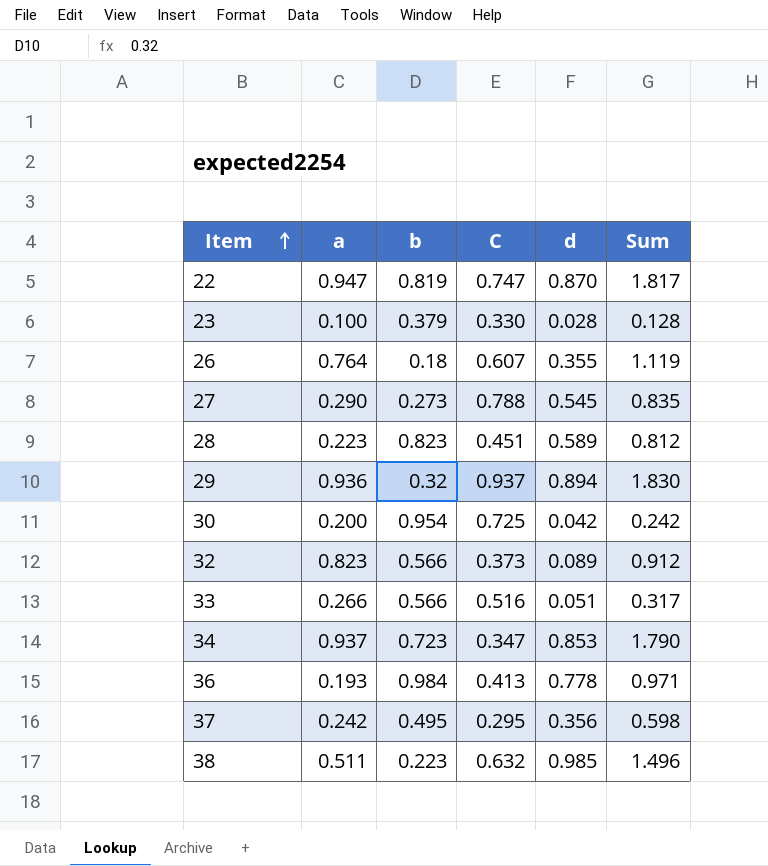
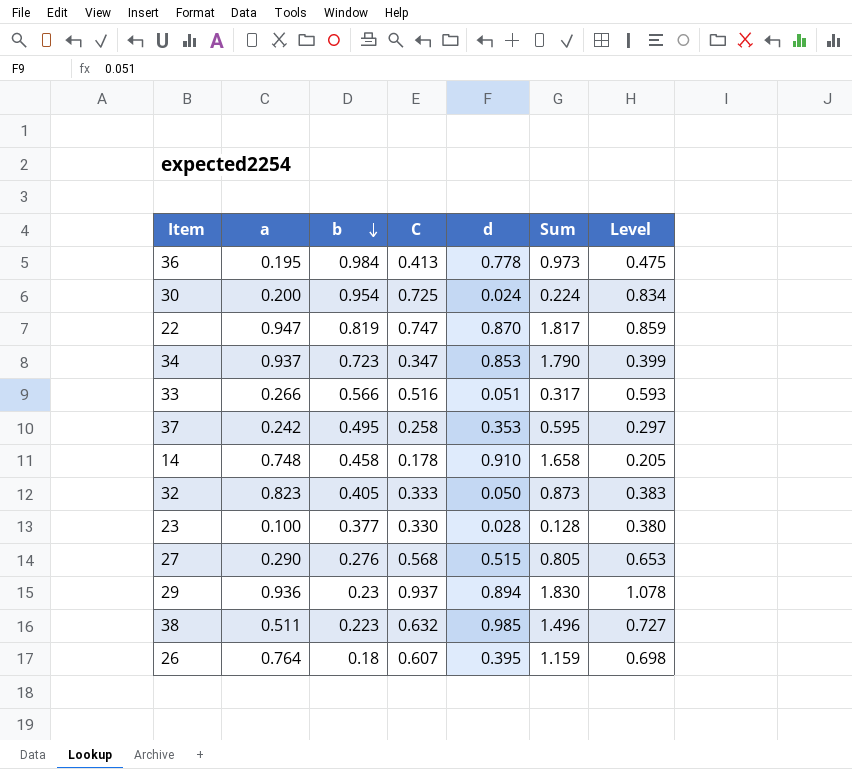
row order: Item ascending -> b descending
column Level | formula: none -> [C] * 1.15
row 28: 0.223 | 0.823 | 0.451 | 0.589 | 0.812 -> none
36 | a: 0.193 -> 0.195
36 | Sum: 0.971 -> 0.973
30 | d: 0.042 -> 0.024
30 | Sum: 0.242 -> 0.224
37 | C: 0.295 -> 0.258
37 | d: 0.356 -> 0.353
37 | Sum: 0.598 -> 0.595
row 14: none -> 0.748 | 0.458 | 0.178 | 0.910 | 1.658 | 0.205
32 | b: 0.566 -> 0.405
32 | C: 0.373 -> 0.333
32 | d: 0.089 -> 0.050
32 | Sum: 0.912 -> 0.873
23 | b: 0.379 -> 0.377
27 | b: 0.273 -> 0.276
27 | C: 0.788 -> 0.568
27 | d: 0.545 -> 0.515
27 | Sum: 0.835 -> 0.805
29 | b: 0.32 -> 0.23
26 | d: 0.355 -> 0.395
26 | Sum: 1.119 -> 1.159

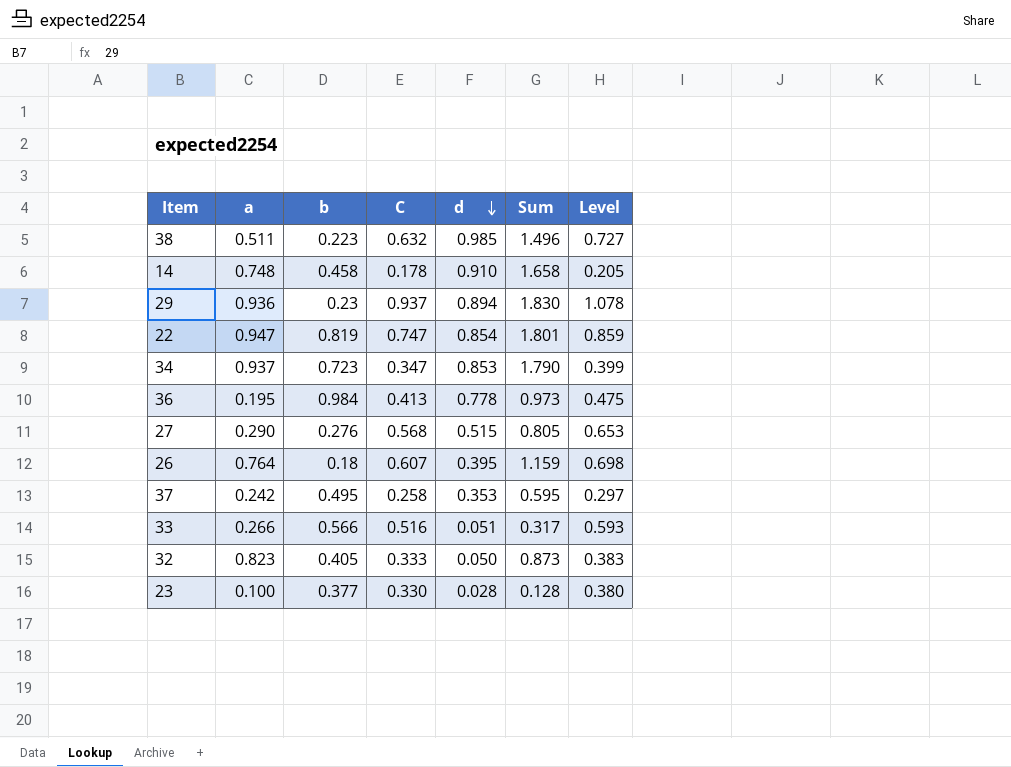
row order: b descending -> d descending
row 30: 0.200 | 0.954 | 0.725 | 0.024 | 0.224 | 0.834 -> none
22 | d: 0.870 -> 0.854
22 | Sum: 1.817 -> 1.801

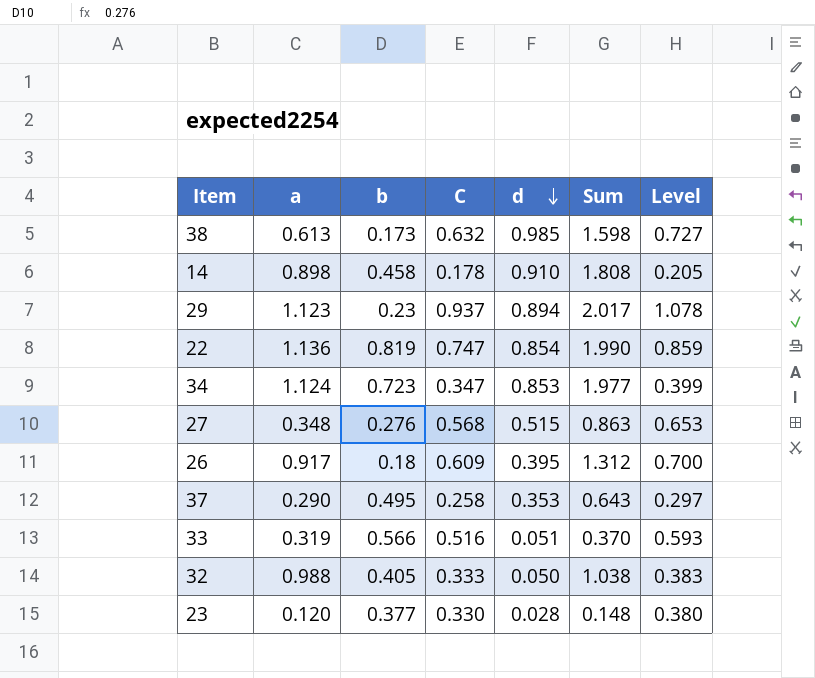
row 36: 0.195 | 0.984 | 0.413 | 0.778 | 0.973 | 0.475 -> none
38 | a: 0.511 -> 0.613
38 | b: 0.223 -> 0.173
38 | Sum: 1.496 -> 1.598
14 | a: 0.748 -> 0.898
14 | Sum: 1.658 -> 1.808
29 | a: 0.936 -> 1.123
29 | Sum: 1.830 -> 2.017
22 | a: 0.947 -> 1.136
22 | Sum: 1.801 -> 1.990
34 | a: 0.937 -> 1.124
34 | Sum: 1.790 -> 1.977
27 | a: 0.290 -> 0.348
27 | Sum: 0.805 -> 0.863
26 | a: 0.764 -> 0.917
26 | C: 0.607 -> 0.609
26 | Sum: 1.159 -> 1.312
26 | Level: 0.698 -> 0.700
37 | a: 0.242 -> 0.290
37 | Sum: 0.595 -> 0.643
33 | a: 0.266 -> 0.319
33 | Sum: 0.317 -> 0.370
32 | a: 0.823 -> 0.988
32 | Sum: 0.873 -> 1.038
23 | a: 0.100 -> 0.120
23 | Sum: 0.128 -> 0.148

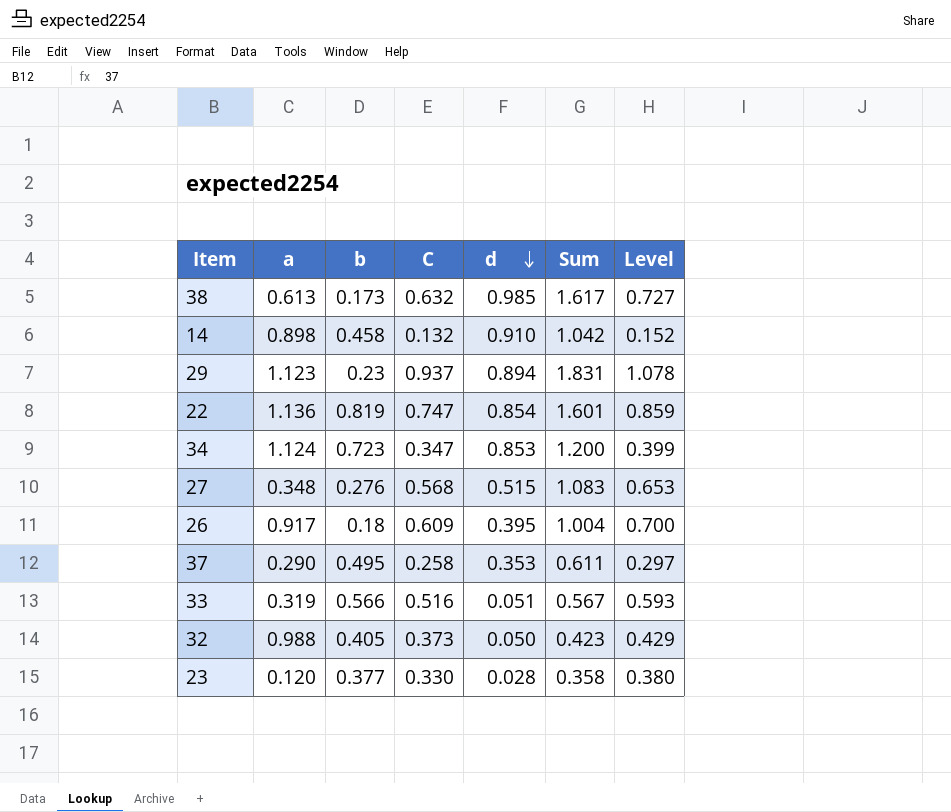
column Sum | formula: [a] + [d] -> [C] + [d]
14 | C: 0.178 -> 0.132
14 | Level: 0.205 -> 0.152
32 | C: 0.333 -> 0.373
32 | Level: 0.383 -> 0.429

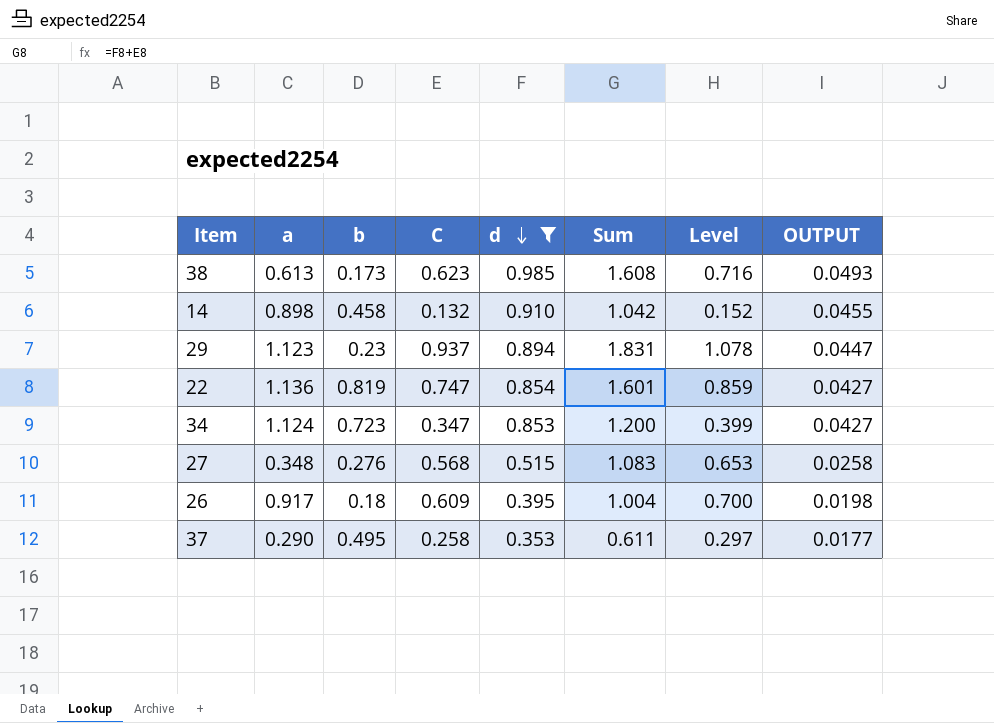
filter: none -> d >= 0.353
column OUTPUT | formula: none -> [d] * 0.05
38 | C: 0.632 -> 0.623
38 | Sum: 1.617 -> 1.608
38 | Level: 0.727 -> 0.716

